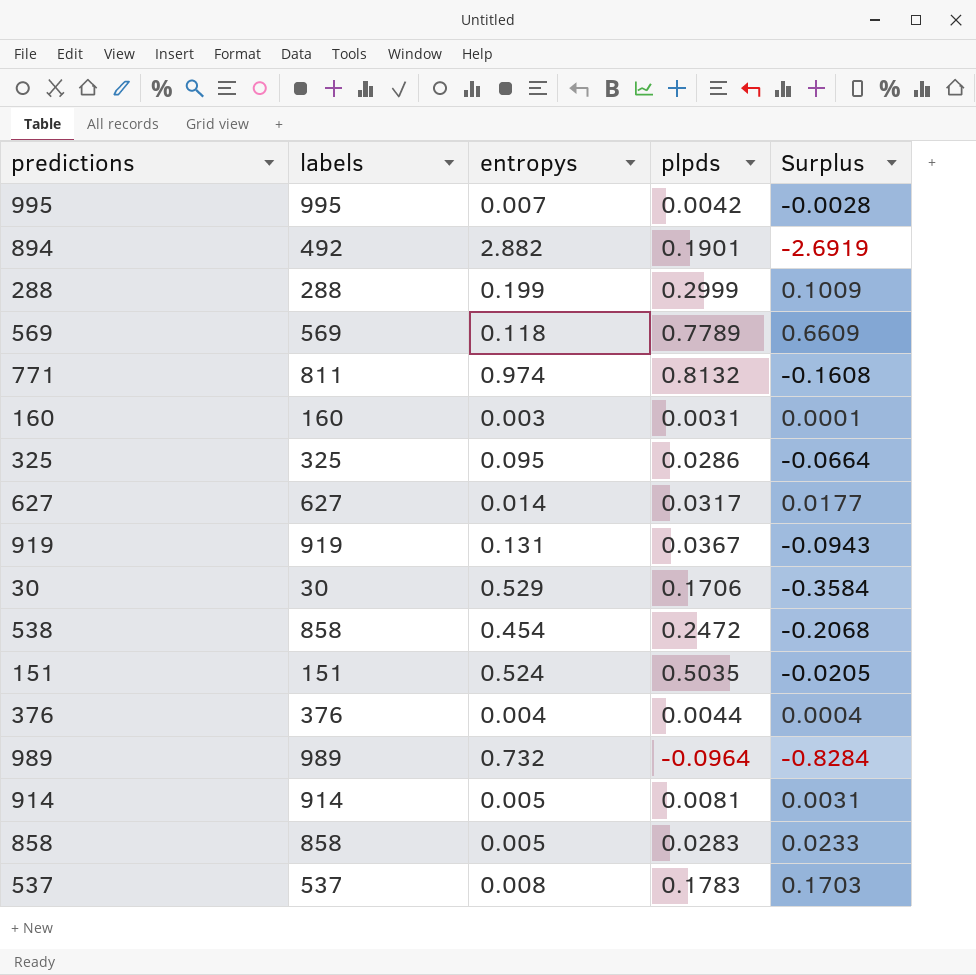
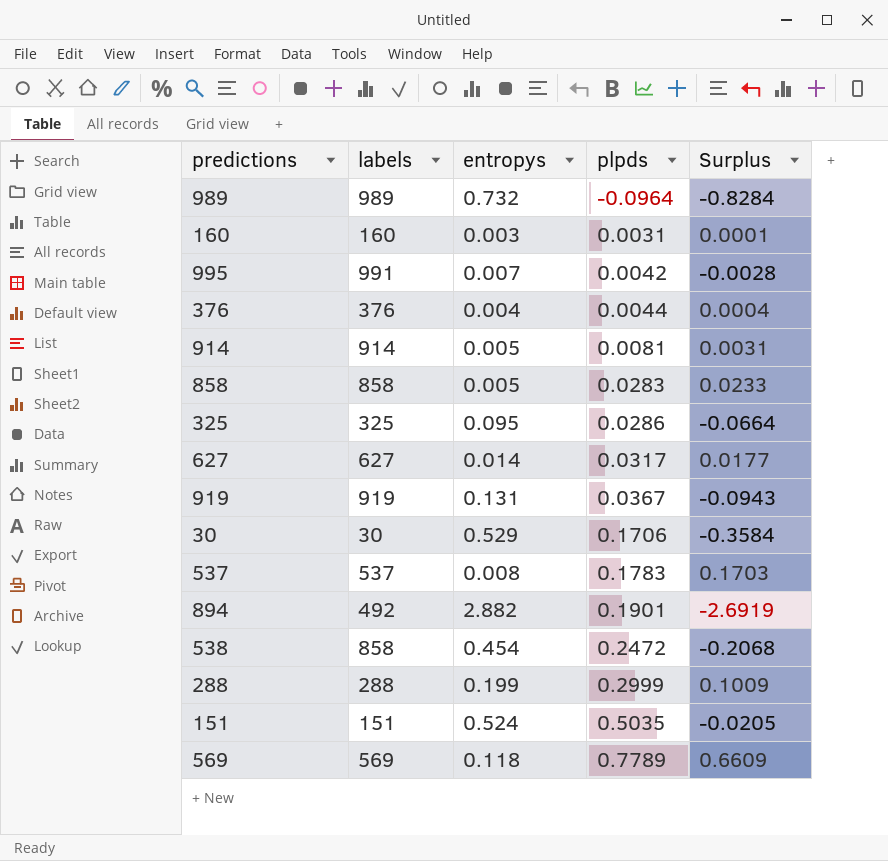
row order: none -> plpds ascending
row 771: 811 | 0.974 | 0.8132 | -0.1608 -> none
995 | labels: 995 -> 991

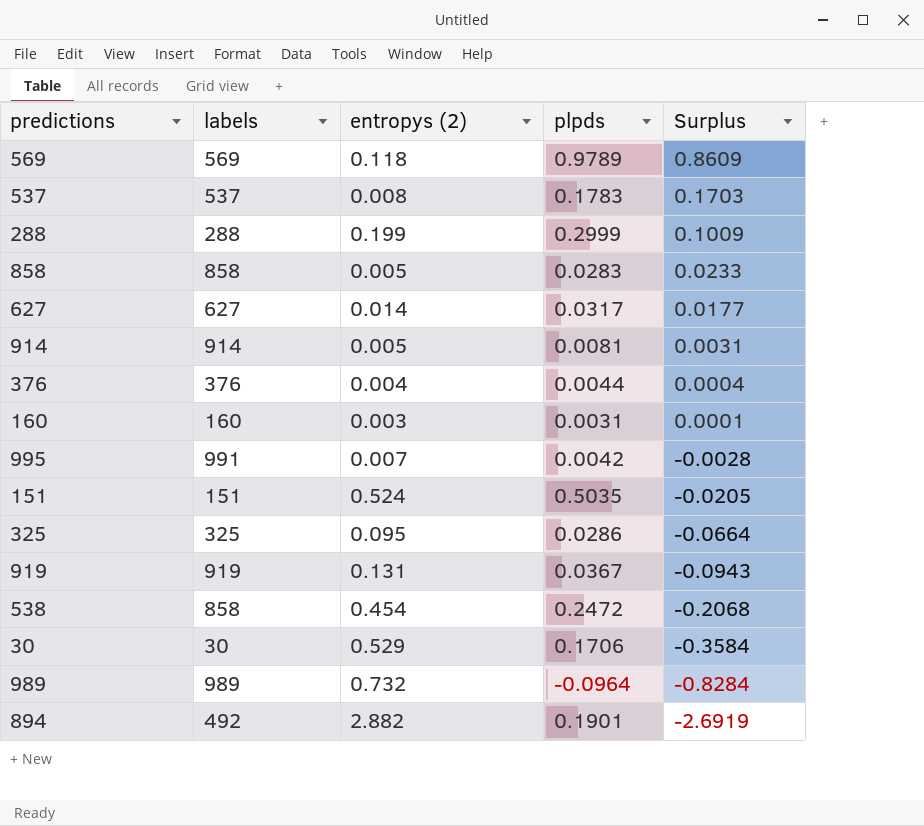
row order: plpds ascending -> Surplus descending
column name: entropys -> entropys (2)
569 | plpds: 0.7789 -> 0.9789
569 | Surplus: 0.6609 -> 0.8609

